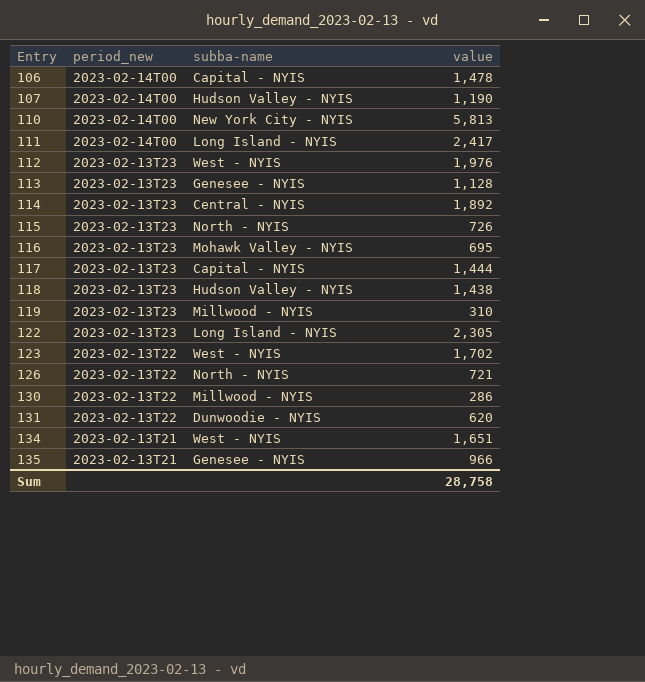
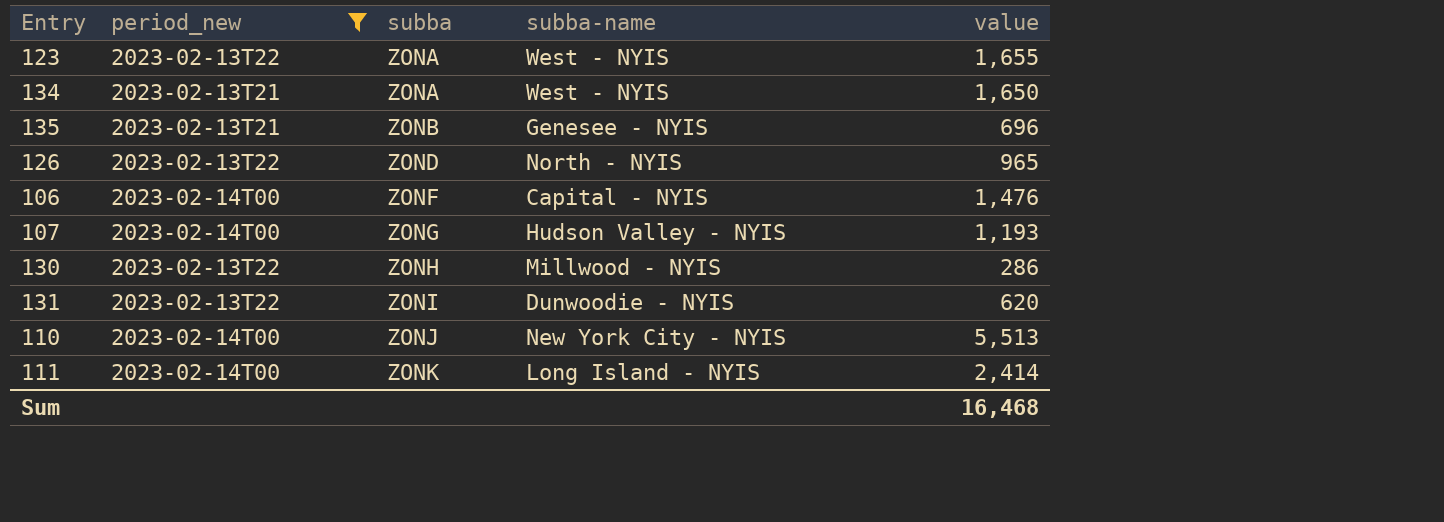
filter: none -> period_new != 2023-02-13T23
row order: Entry ascending -> subba ascending
column subba | position: none -> 3
123 | value: 1,702 -> 1,655
134 | value: 1,651 -> 1,650
135 | value: 966 -> 696
126 | value: 721 -> 965
106 | value: 1,478 -> 1,476
107 | value: 1,190 -> 1,193
110 | value: 5,813 -> 5,513
111 | value: 2,417 -> 2,414
Sum | value: 28,758 -> 16,468

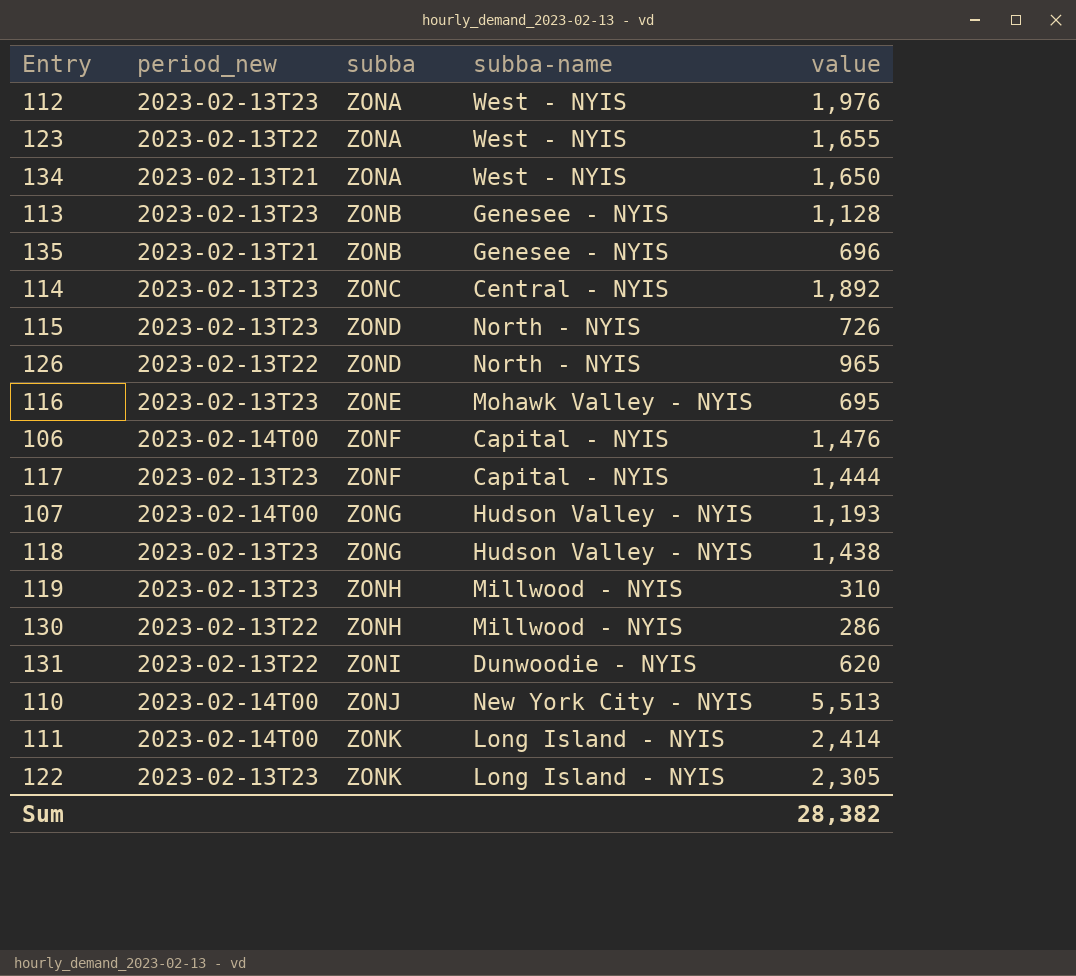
filter: period_new != 2023-02-13T23 -> none
Sum | value: 16,468 -> 28,382

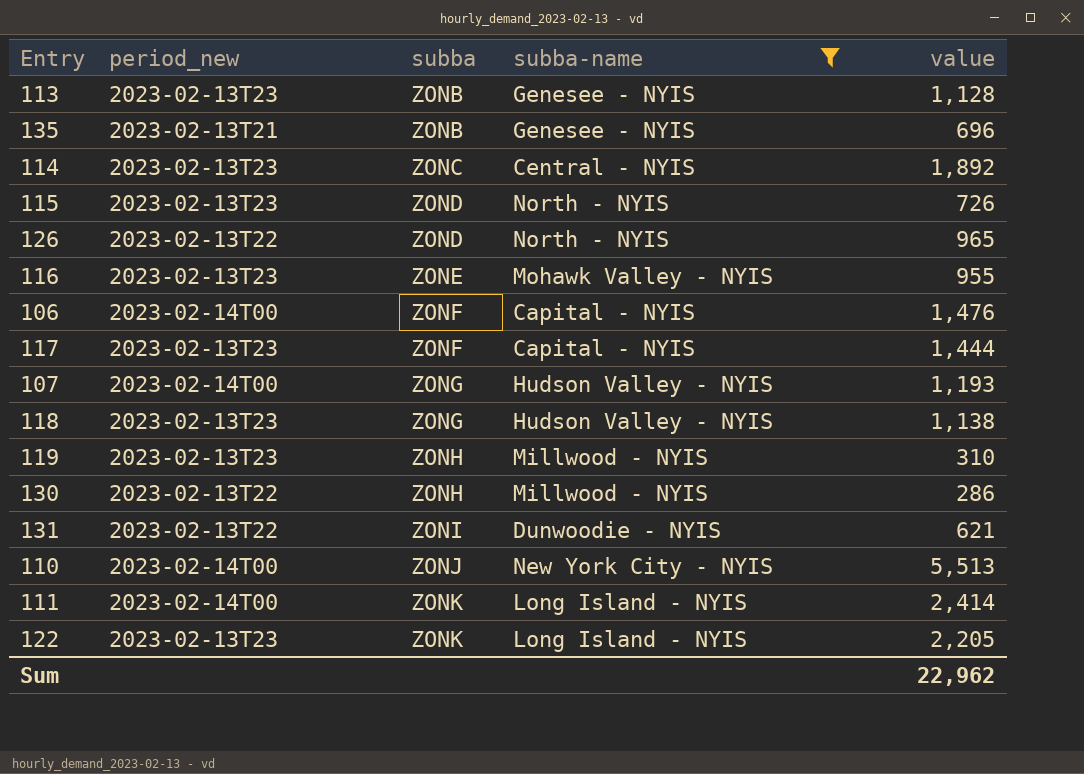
filter: none -> subba-name != West - NYIS
116 | value: 695 -> 955
118 | value: 1,438 -> 1,138
131 | value: 620 -> 621
122 | value: 2,305 -> 2,205
Sum | value: 28,382 -> 22,962

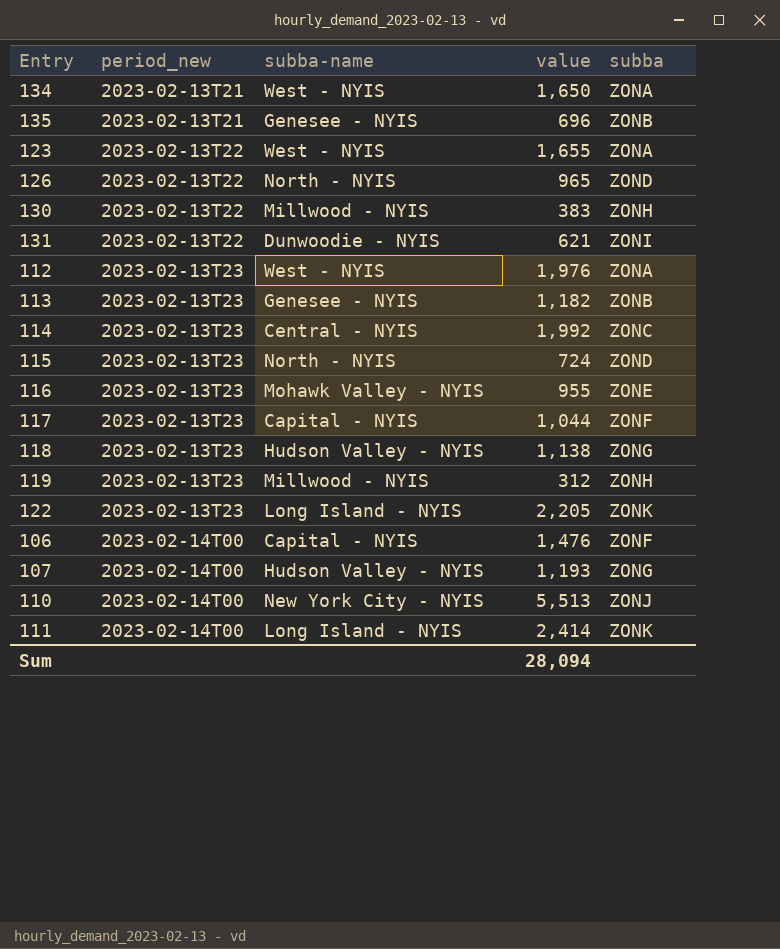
filter: subba-name != West - NYIS -> none
row order: subba ascending -> period_new ascending
column subba | position: 3 -> 5
130 | value: 286 -> 383
113 | value: 1,128 -> 1,182
114 | value: 1,892 -> 1,992
115 | value: 726 -> 724
117 | value: 1,444 -> 1,044
119 | value: 310 -> 312
Sum | value: 22,962 -> 28,094

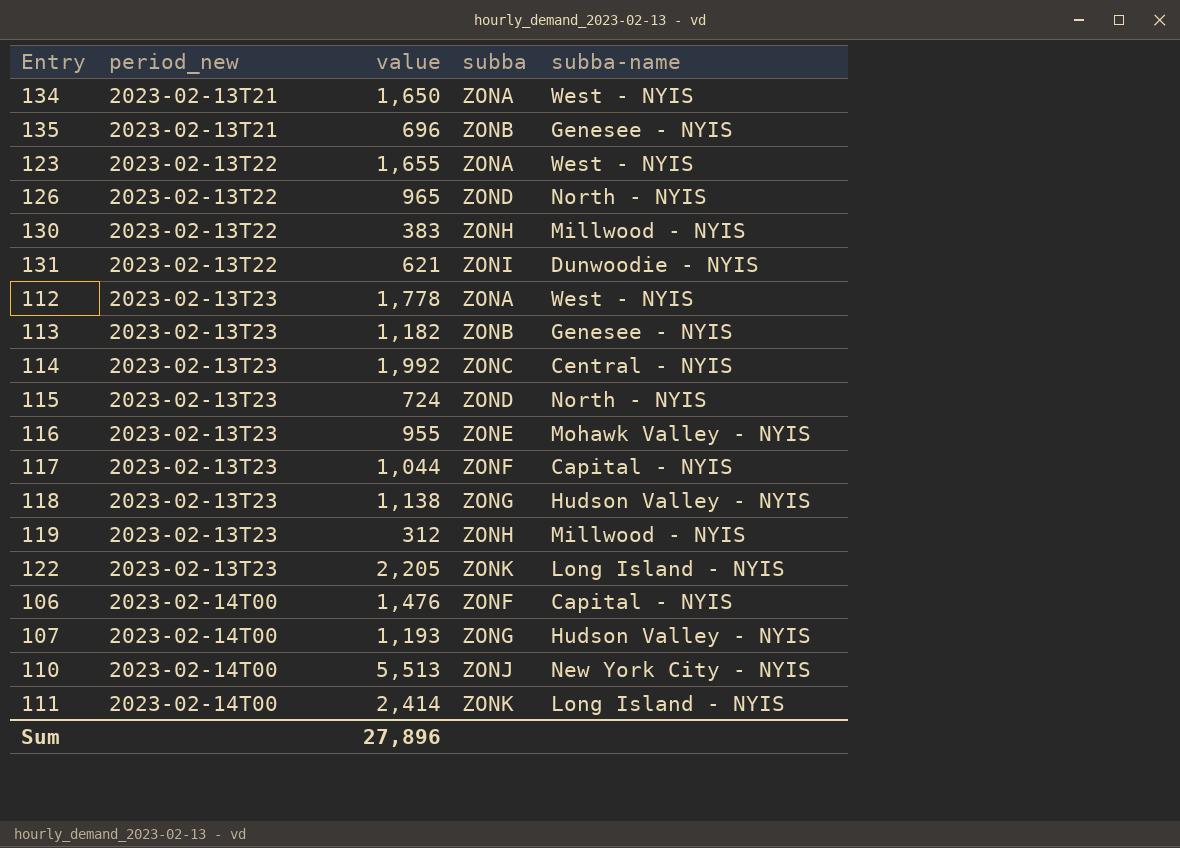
column subba-name | position: 3 -> 5
112 | value: 1,976 -> 1,778
Sum | value: 28,094 -> 27,896

